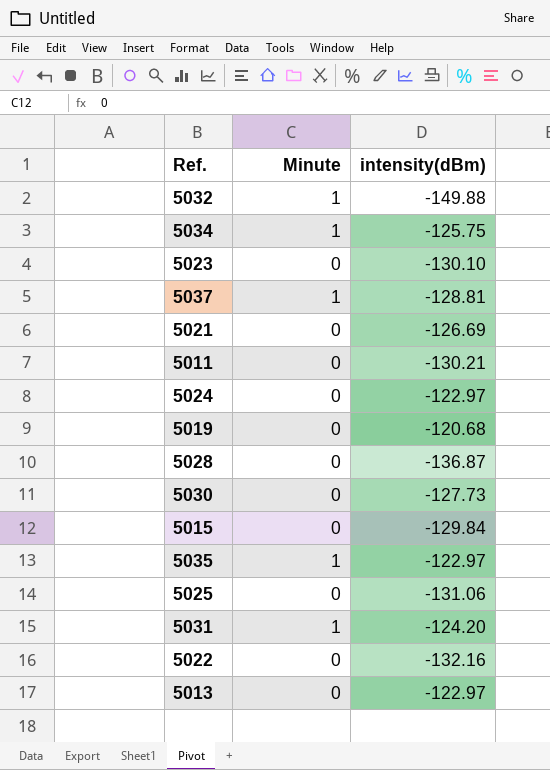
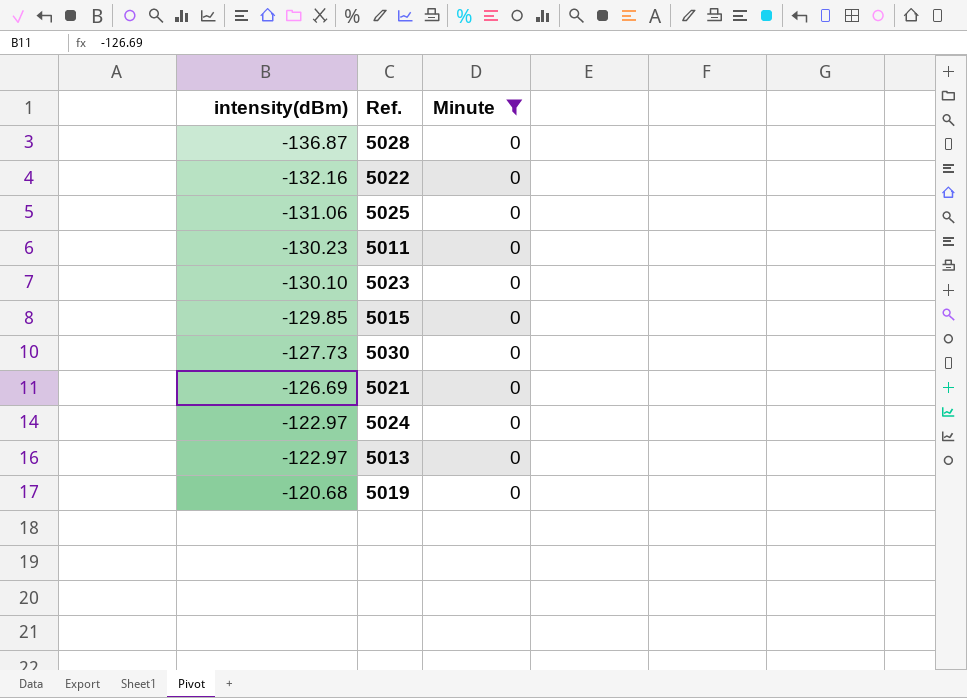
filter: none -> Minute = 0
row order: none -> intensity(dBm) ascending
column intensity(dBm) | position: 3 -> 1
5011 | intensity(dBm): -130.21 -> -130.23
5015 | intensity(dBm): -129.84 -> -129.85

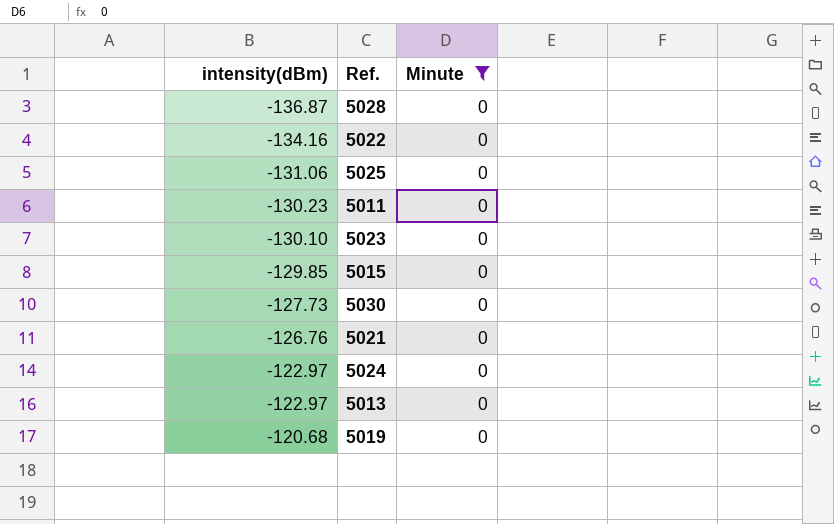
5022 | intensity(dBm): -132.16 -> -134.16
5021 | intensity(dBm): -126.69 -> -126.76

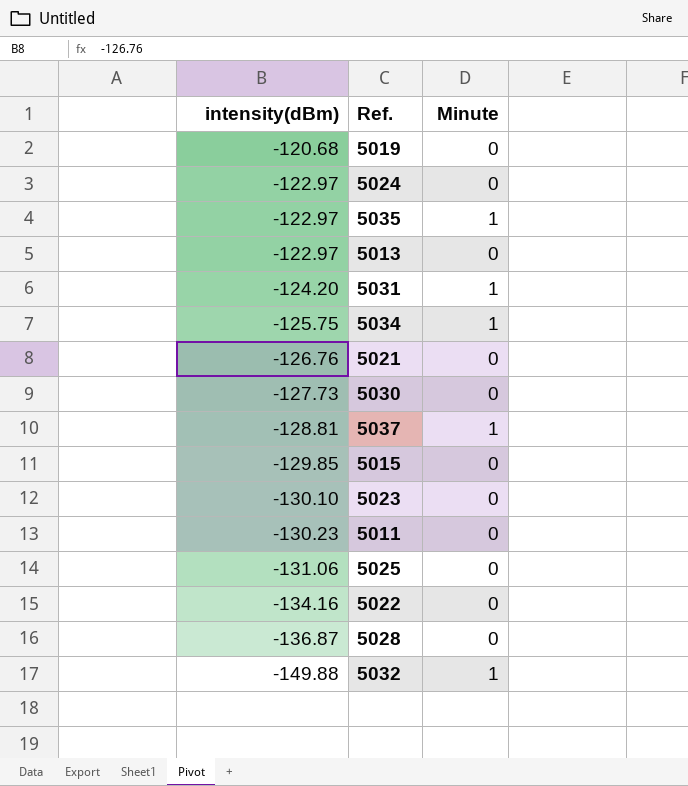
filter: Minute = 0 -> none
row order: intensity(dBm) ascending -> intensity(dBm) descending

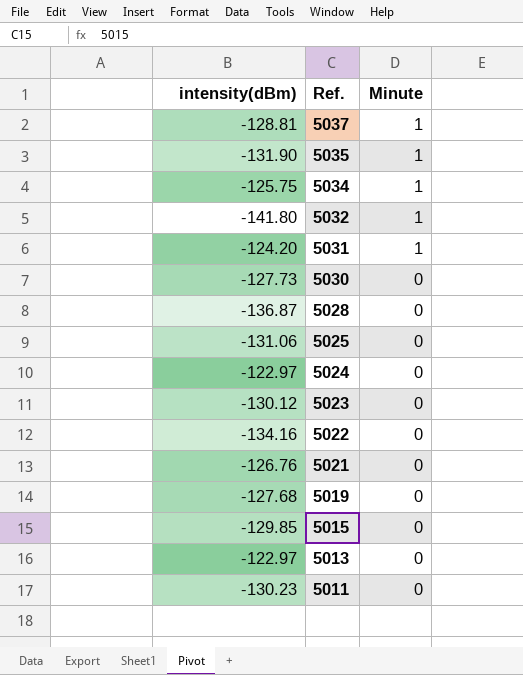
row order: intensity(dBm) descending -> Ref. descending
5035 | intensity(dBm): -122.97 -> -131.90
5032 | intensity(dBm): -149.88 -> -141.80
5023 | intensity(dBm): -130.10 -> -130.12
5019 | intensity(dBm): -120.68 -> -127.68

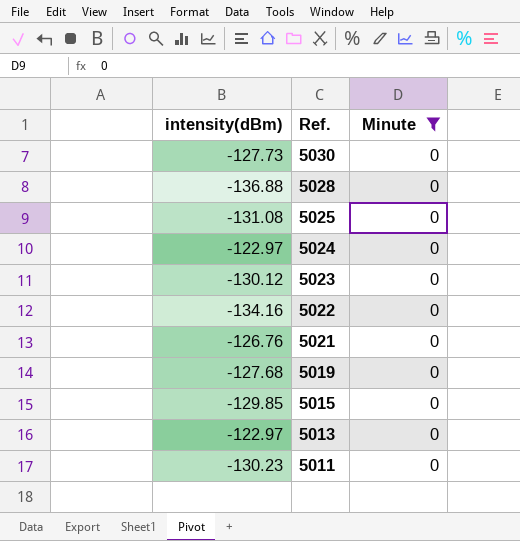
filter: none -> Minute = 0
5028 | intensity(dBm): -136.87 -> -136.88
5025 | intensity(dBm): -131.06 -> -131.08

